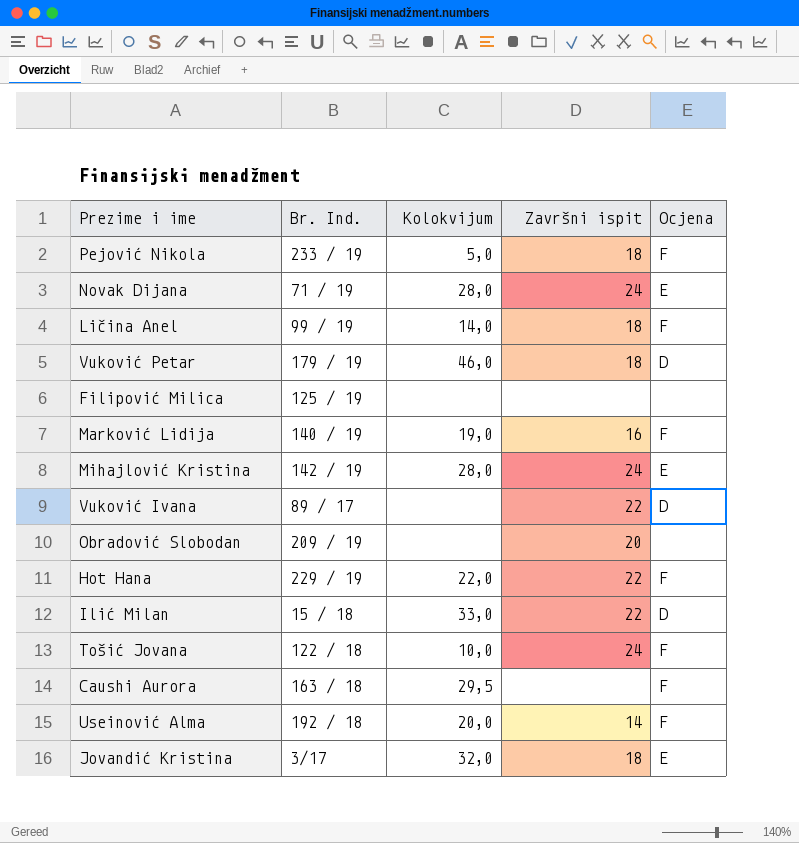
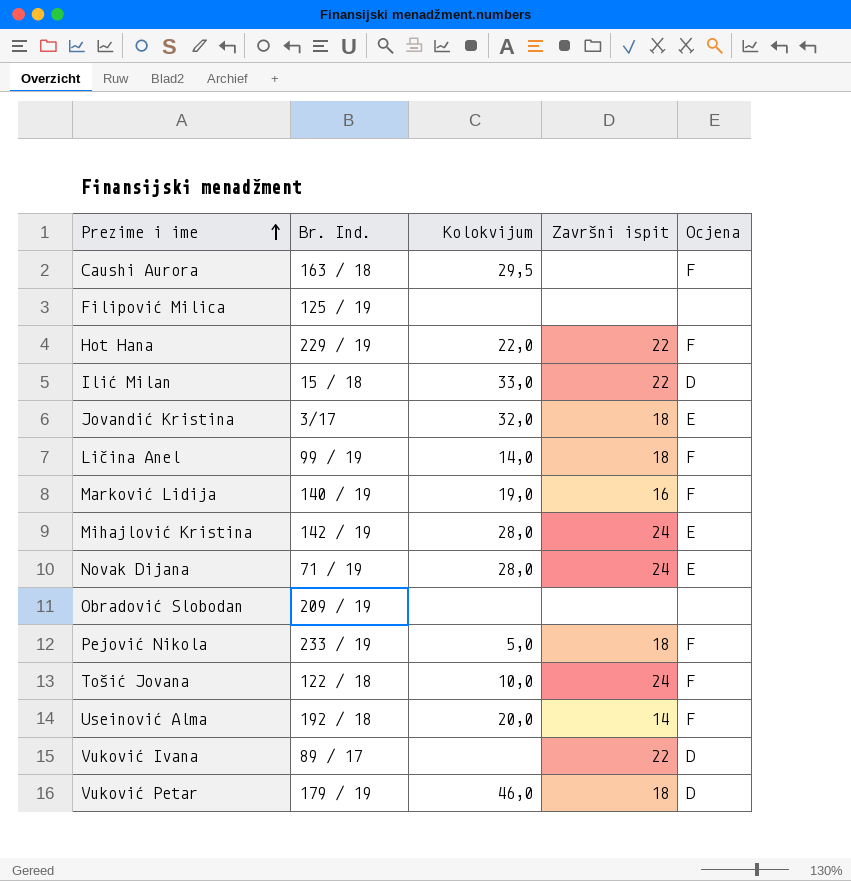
row order: none -> Prezime i ime ascending
Obradović Slobodan | Završni ispit: 20 -> none

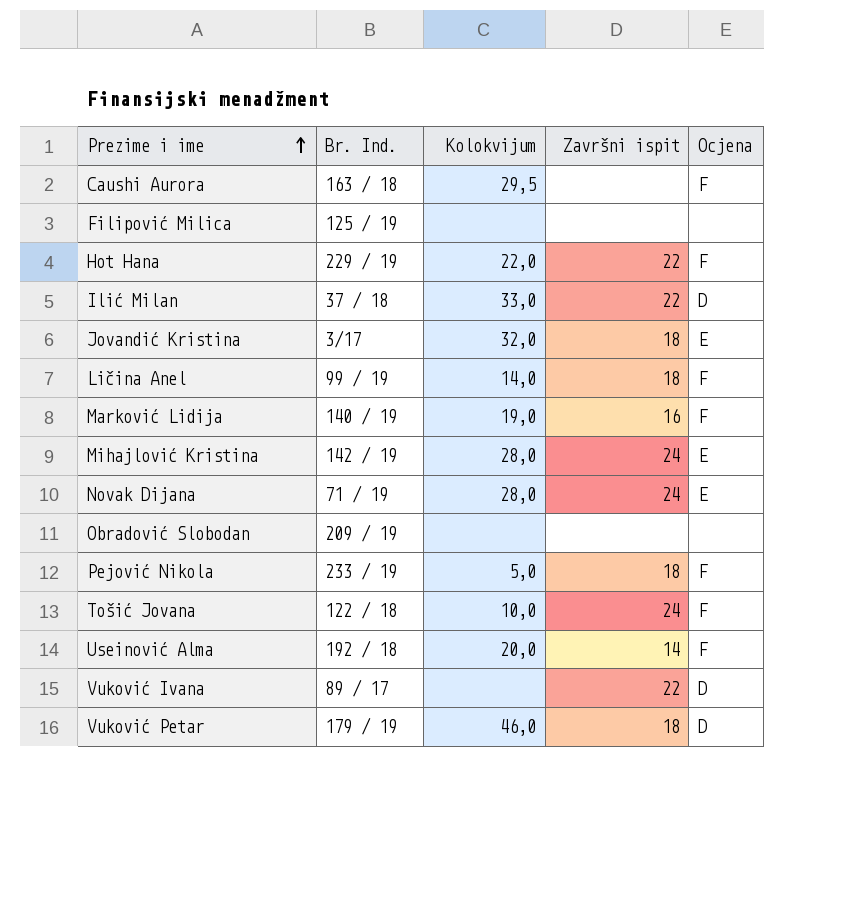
Ilić Milan | Br. Ind.: 15 / 18 -> 37 / 18

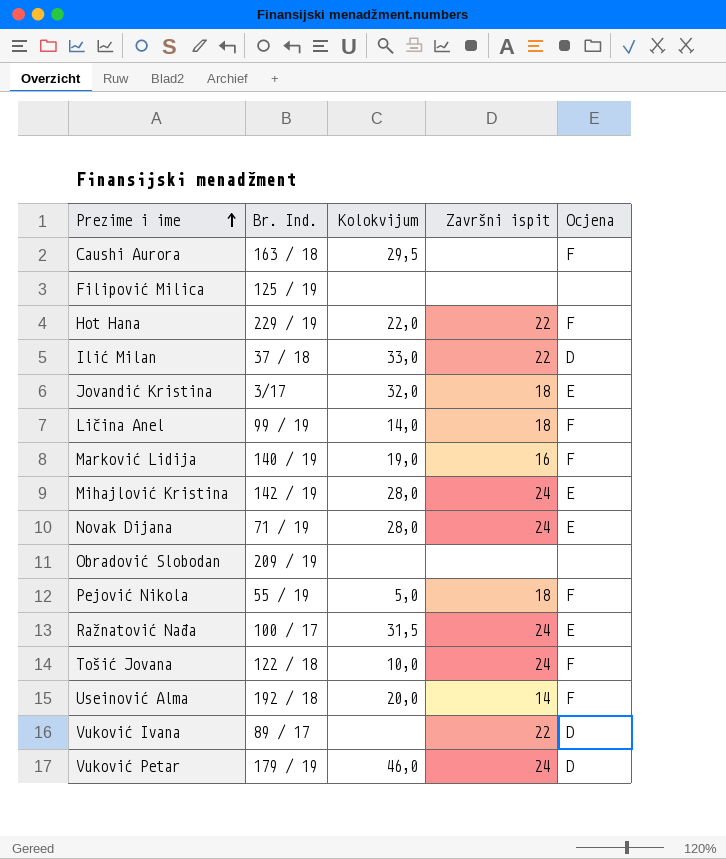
Pejović Nikola | Br. Ind.: 233 / 19 -> 55 / 19
row Ražnatović Nađa: none -> 100 / 17 | 31,5 | 24 | E
Vuković Petar | Završni ispit: 18 -> 24

